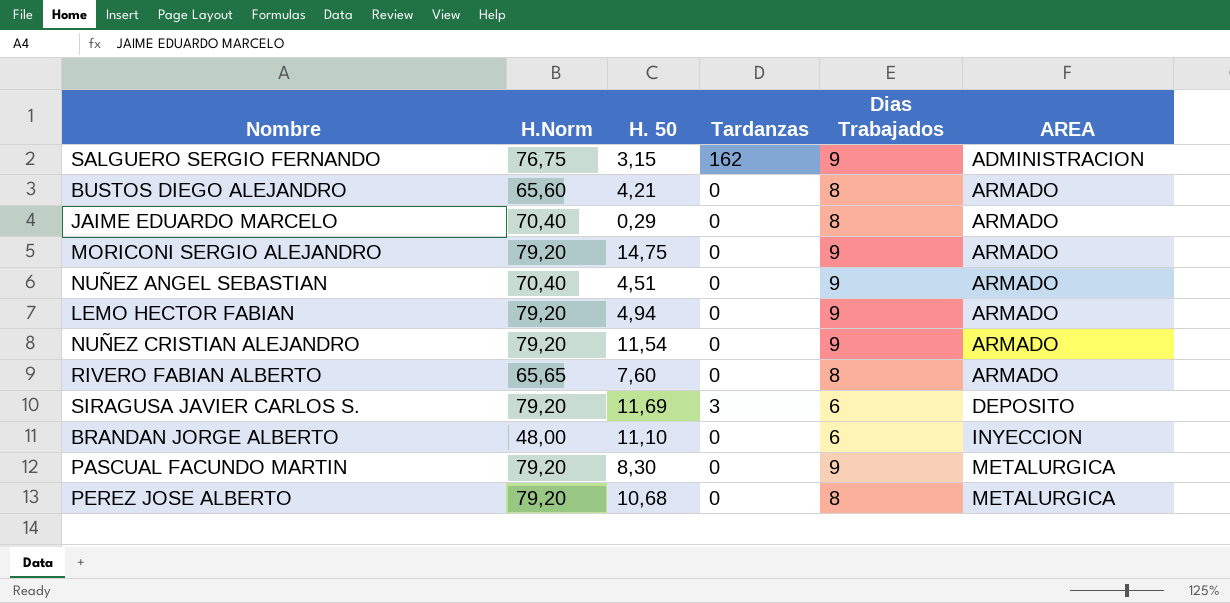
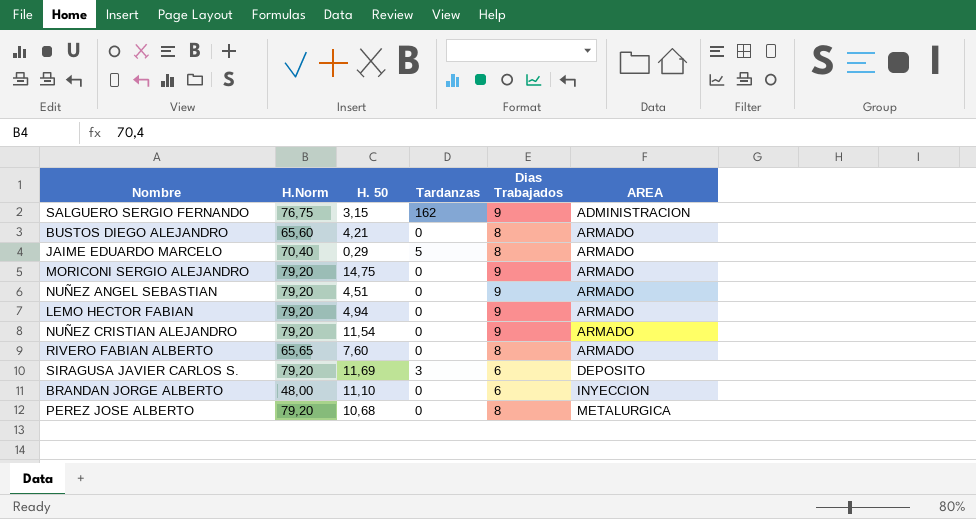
row PASCUAL FACUNDO MARTIN: 79,20 | 8,30 | 0 | 9 | METALURGICA -> none
JAIME EDUARDO MARCELO | Tardanzas: 0 -> 5
NUÑEZ ANGEL SEBASTIAN | H.Norm: 70,40 -> 79,20

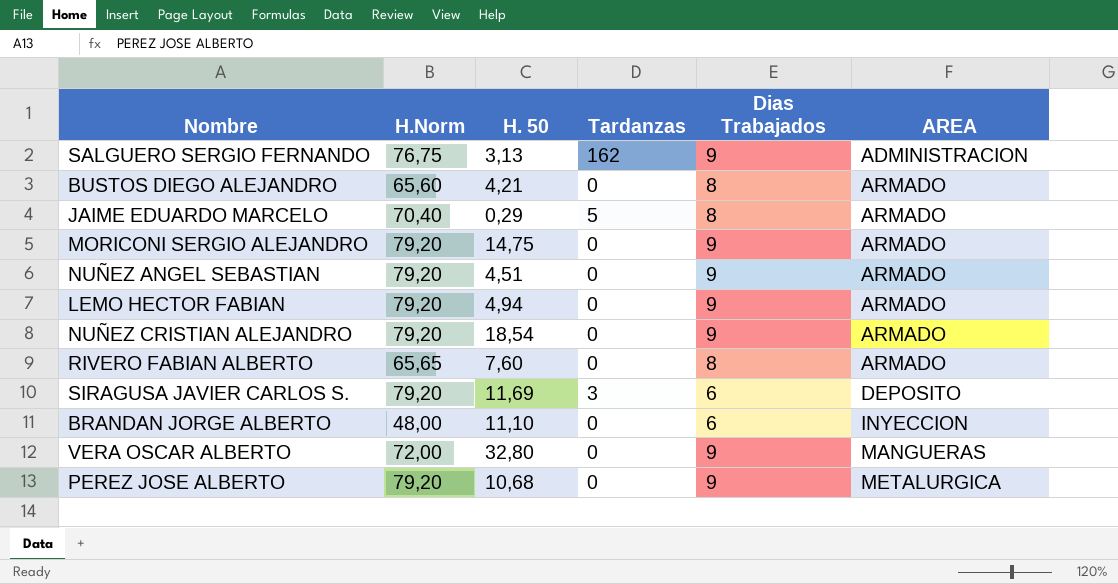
SALGUERO SERGIO FERNANDO | H. 50: 3,15 -> 3,13
NUÑEZ CRISTIAN ALEJANDRO | H. 50: 11,54 -> 18,54
row VERA OSCAR ALBERTO: none -> 72,00 | 32,80 | 0 | 9 | MANGUERAS
PEREZ JOSE ALBERTO | Dias Trabajados: 8 -> 9

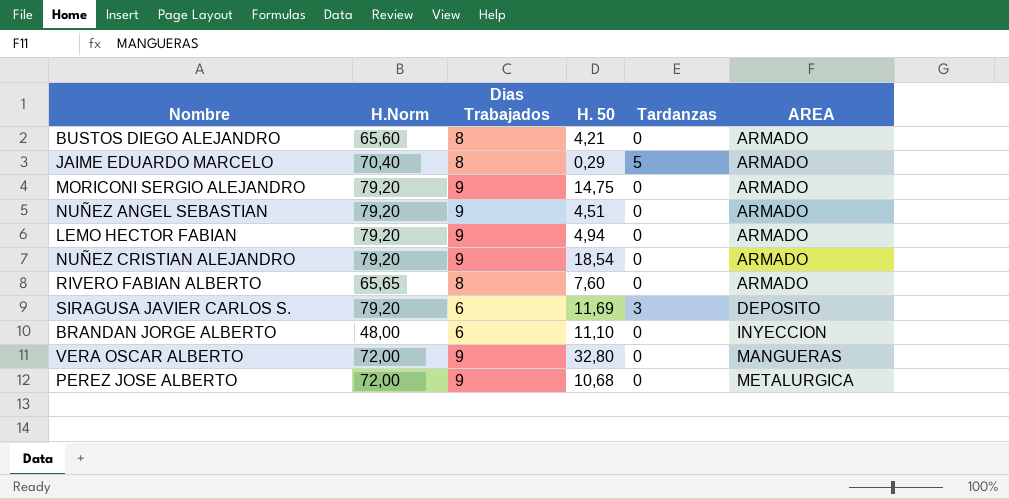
column Dias Trabajados | position: 5 -> 3
row SALGUERO SERGIO FERNANDO: 76,75 | 3,13 | 162 | 9 | ADMINISTRACION -> none
PEREZ JOSE ALBERTO | H.Norm: 79,20 -> 72,00

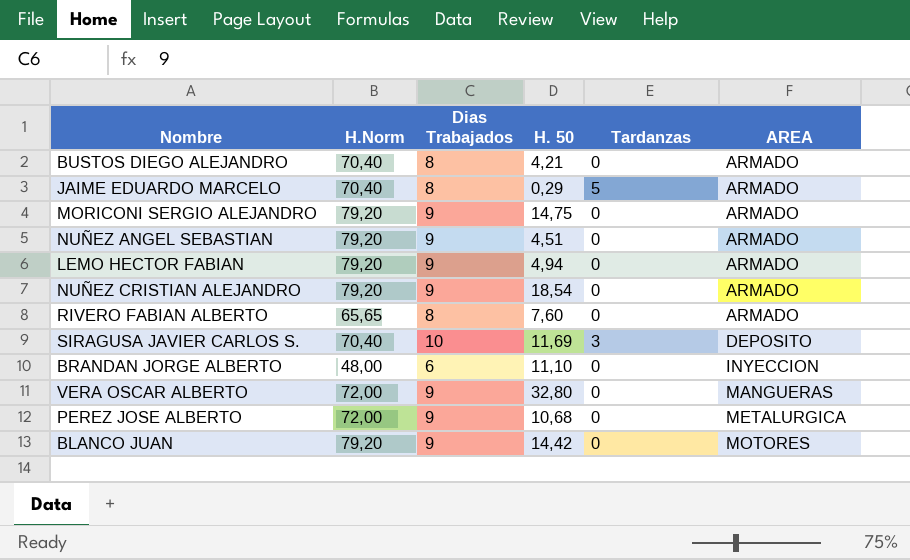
BUSTOS DIEGO ALEJANDRO | H.Norm: 65,60 -> 70,40
SIRAGUSA JAVIER CARLOS S. | H.Norm: 79,20 -> 70,40
SIRAGUSA JAVIER CARLOS S. | Dias Trabajados: 6 -> 10
row BLANCO JUAN: none -> 79,20 | 9 | 14,42 | 0 | MOTORES

